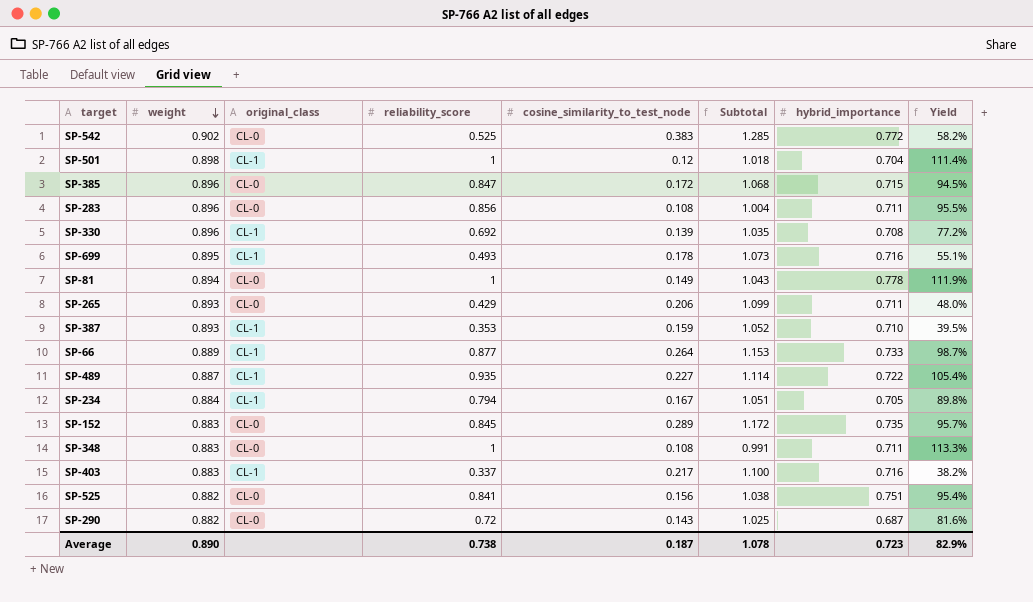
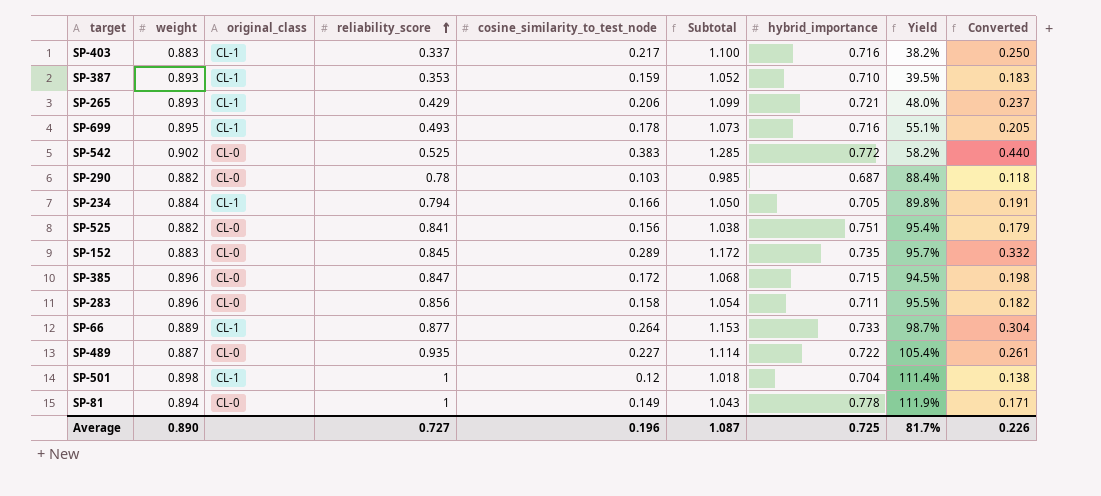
row order: weight descending -> reliability_score ascending
column Converted | formula: none -> [cosine_similarity_to_test_node] * 1.15
row SP-330: 0.896 | CL-1 | 0.692 | 0.139 | 1.035 | 0.708 | 77.2% -> none
row SP-348: 0.883 | CL-0 | 1 | 0.108 | 0.991 | 0.711 | 113.3% -> none
SP-265 | original_class: CL-0 -> CL-1
SP-265 | hybrid_importance: 0.711 -> 0.721
SP-290 | reliability_score: 0.72 -> 0.78
SP-290 | cosine_similarity_to_test_node: 0.143 -> 0.103
SP-290 | Subtotal: 1.025 -> 0.985
SP-290 | Yield: 81.6% -> 88.4%
SP-234 | cosine_similarity_to_test_node: 0.167 -> 0.166
SP-234 | Subtotal: 1.051 -> 1.050
SP-283 | cosine_similarity_to_test_node: 0.108 -> 0.158
SP-283 | Subtotal: 1.004 -> 1.054
SP-489 | original_class: CL-1 -> CL-0
Average | reliability_score: 0.738 -> 0.727
Average | cosine_similarity_to_test_node: 0.187 -> 0.196
Average | Subtotal: 1.078 -> 1.087
Average | hybrid_importance: 0.723 -> 0.725
Average | Yield: 82.9% -> 81.7%

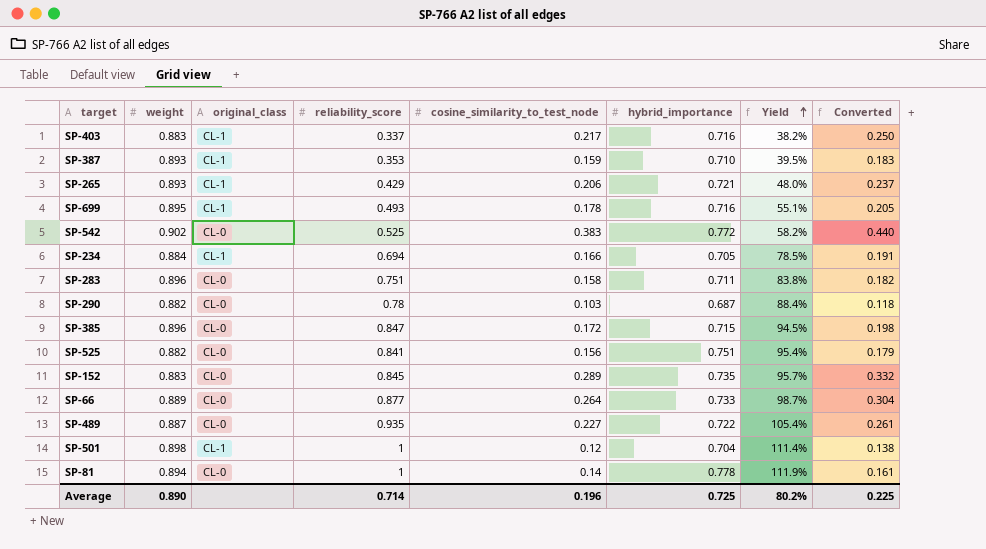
row order: reliability_score ascending -> Yield ascending
column Subtotal | formula: [weight] + [cosine_similarity_to_test_node] -> none
SP-234 | reliability_score: 0.794 -> 0.694
SP-234 | Yield: 89.8% -> 78.5%
SP-283 | reliability_score: 0.856 -> 0.751
SP-283 | Yield: 95.5% -> 83.8%
SP-66 | original_class: CL-1 -> CL-0
SP-81 | cosine_similarity_to_test_node: 0.149 -> 0.14
SP-81 | Converted: 0.171 -> 0.161
Average | reliability_score: 0.727 -> 0.714
Average | Yield: 81.7% -> 80.2%
Average | Converted: 0.226 -> 0.225

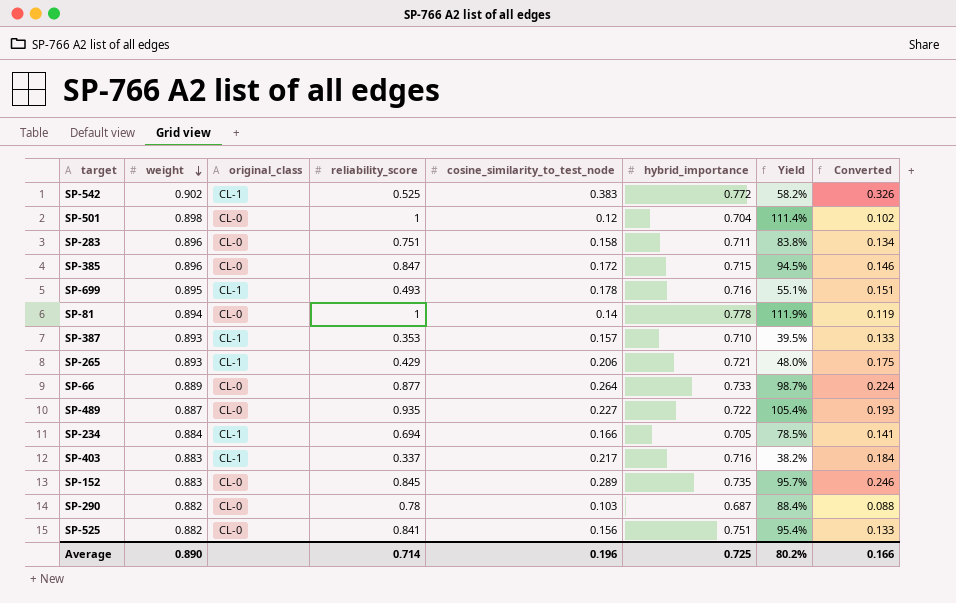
row order: Yield ascending -> weight descending
column Converted | formula: [cosine_similarity_to_test_node] * 1.15 -> [cosine_similarity_to_test_node] * 0.85
SP-542 | original_class: CL-0 -> CL-1
SP-501 | original_class: CL-1 -> CL-0
SP-387 | cosine_similarity_to_test_node: 0.159 -> 0.157
Average | Converted: 0.225 -> 0.166

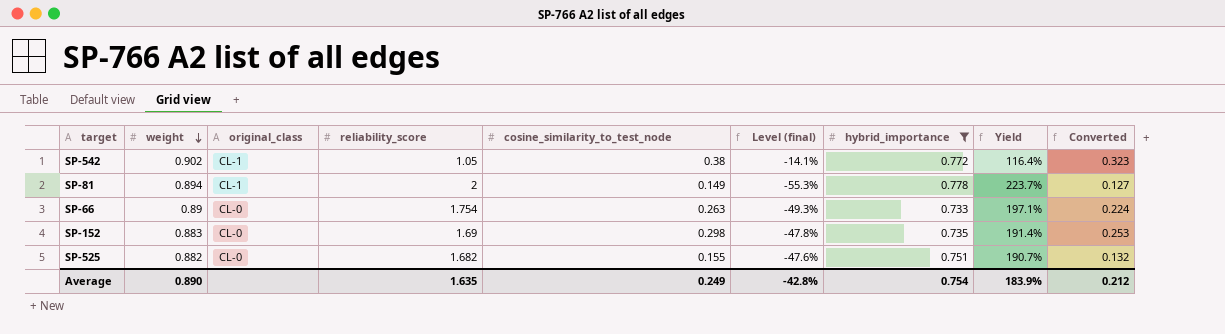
filter: none -> hybrid_importance >= 0.733
column Level (final) | formula: none -> ([weight] - [reliability_score]) / [reliability_score]
SP-542 | reliability_score: 0.525 -> 1.05
SP-542 | cosine_similarity_to_test_node: 0.383 -> 0.38
SP-542 | Yield: 58.2% -> 116.4%
SP-542 | Converted: 0.326 -> 0.323
SP-81 | original_class: CL-0 -> CL-1
SP-81 | reliability_score: 1 -> 2
SP-81 | cosine_similarity_to_test_node: 0.14 -> 0.149
SP-81 | Yield: 111.9% -> 223.7%
SP-81 | Converted: 0.119 -> 0.127
SP-66 | weight: 0.889 -> 0.89
SP-66 | reliability_score: 0.877 -> 1.754
SP-66 | cosine_similarity_to_test_node: 0.264 -> 0.263
SP-66 | Yield: 98.7% -> 197.1%
SP-152 | reliability_score: 0.845 -> 1.69
SP-152 | cosine_similarity_to_test_node: 0.289 -> 0.298
SP-152 | Yield: 95.7% -> 191.4%
SP-152 | Converted: 0.246 -> 0.253
SP-525 | reliability_score: 0.841 -> 1.682
SP-525 | cosine_similarity_to_test_node: 0.156 -> 0.155
SP-525 | Yield: 95.4% -> 190.7%
SP-525 | Converted: 0.133 -> 0.132
Average | reliability_score: 0.714 -> 1.635
Average | cosine_similarity_to_test_node: 0.196 -> 0.249
Average | hybrid_importance: 0.725 -> 0.754
Average | Yield: 80.2% -> 183.9%
Average | Converted: 0.166 -> 0.212

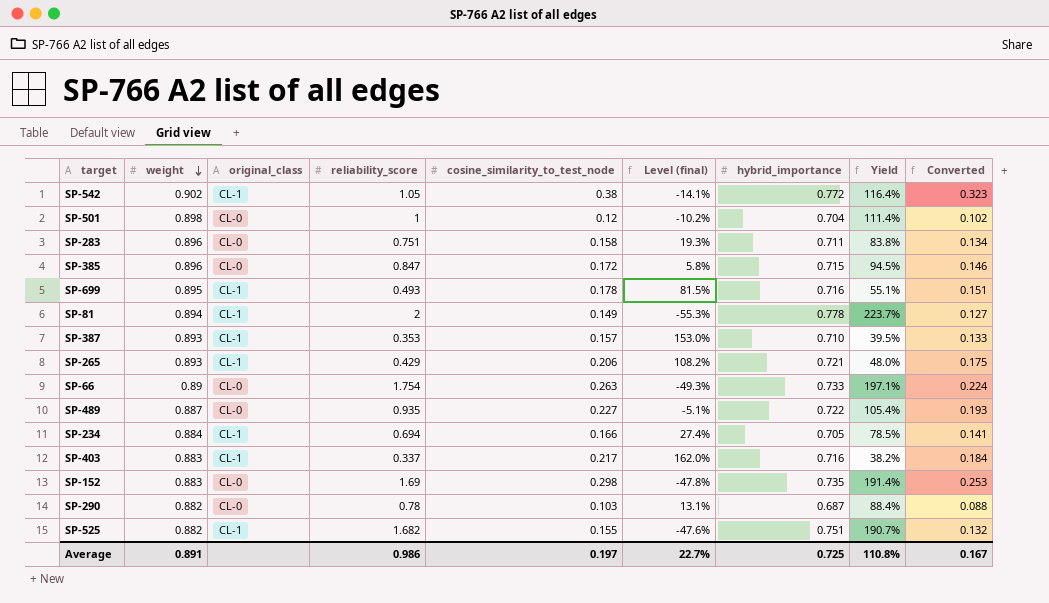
filter: hybrid_importance >= 0.733 -> none
SP-525 | original_class: CL-0 -> CL-1
Average | weight: 0.890 -> 0.891
Average | reliability_score: 1.635 -> 0.986
Average | cosine_similarity_to_test_node: 0.249 -> 0.197
Average | Level (final): -42.8% -> 22.7%
Average | hybrid_importance: 0.754 -> 0.725
Average | Yield: 183.9% -> 110.8%
Average | Converted: 0.212 -> 0.167

